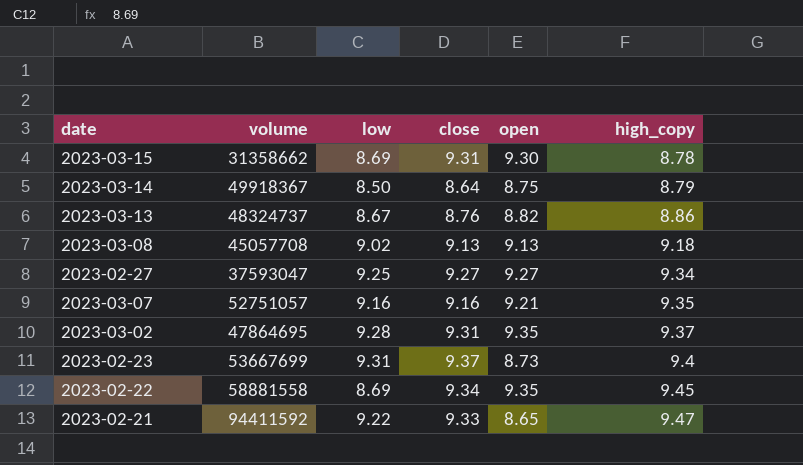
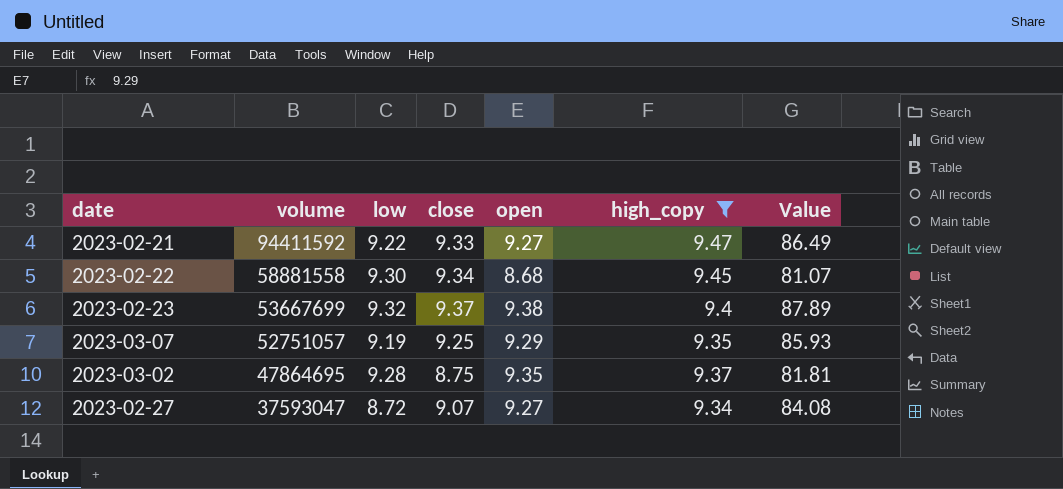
filter: none -> high_copy >= 9.34
row order: high_copy ascending -> volume descending
column Value | formula: none -> [close] * [open]
2023-02-21 | open: 8.65 -> 9.27
2023-02-22 | low: 8.69 -> 9.30
2023-02-22 | open: 9.35 -> 8.68
2023-02-23 | low: 9.31 -> 9.32
2023-02-23 | open: 8.73 -> 9.38
2023-03-07 | low: 9.16 -> 9.19
2023-03-07 | close: 9.16 -> 9.25
2023-03-07 | open: 9.21 -> 9.29
2023-03-02 | close: 9.31 -> 8.75
2023-02-27 | low: 9.25 -> 8.72
2023-02-27 | close: 9.27 -> 9.07

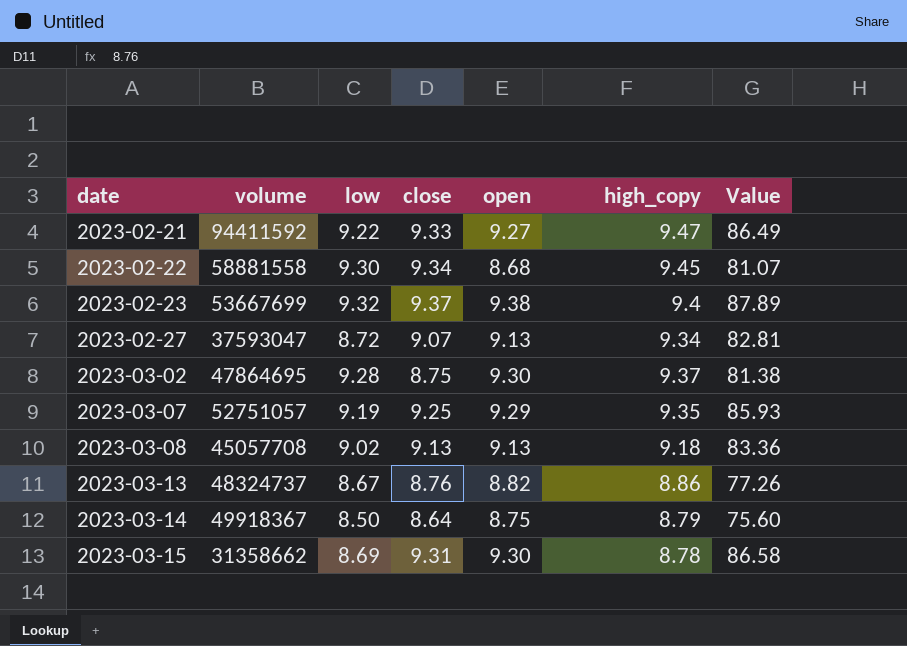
filter: high_copy >= 9.34 -> none
row order: volume descending -> date ascending
2023-02-27 | open: 9.27 -> 9.13
2023-02-27 | Value: 84.08 -> 82.81
2023-03-02 | open: 9.35 -> 9.30
2023-03-02 | Value: 81.81 -> 81.38

